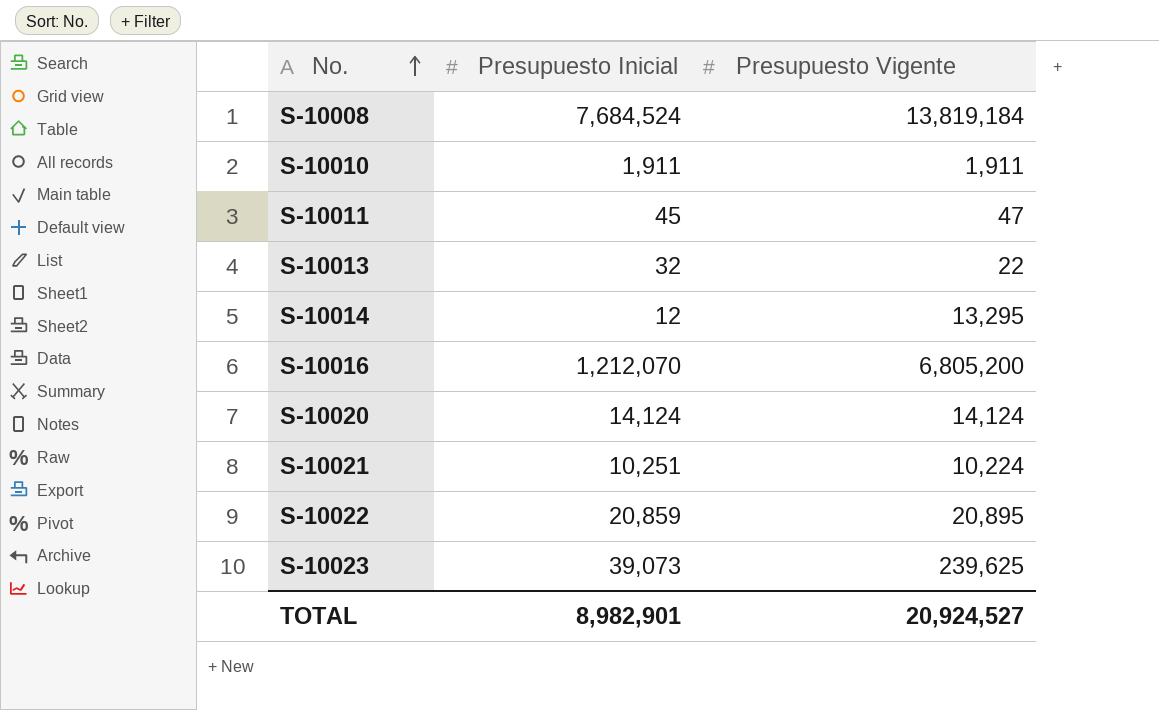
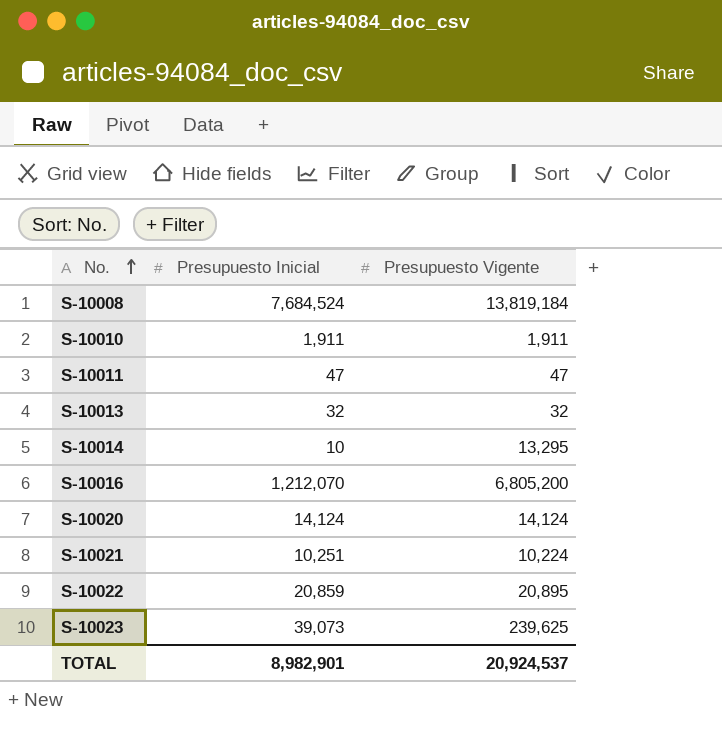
S-10011 | Presupuesto Inicial: 45 -> 47
S-10013 | Presupuesto Vigente: 22 -> 32
S-10014 | Presupuesto Inicial: 12 -> 10
TOTAL | Presupuesto Vigente: 20,924,527 -> 20,924,537

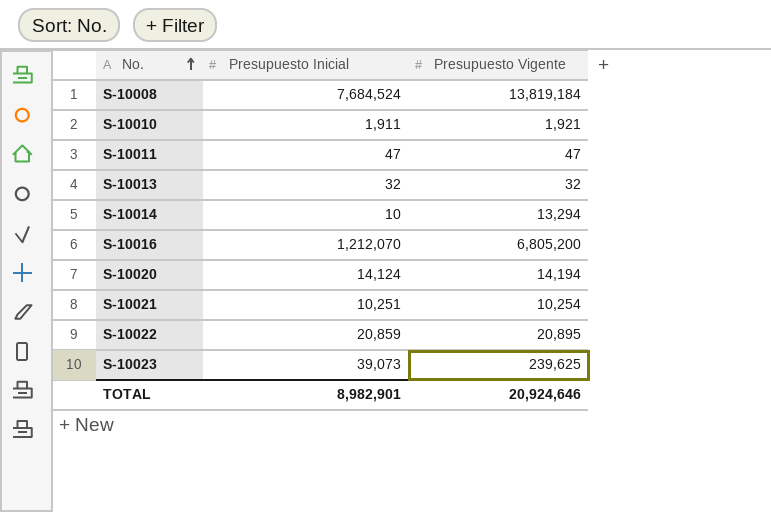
S-10010 | Presupuesto Vigente: 1,911 -> 1,921
S-10014 | Presupuesto Vigente: 13,295 -> 13,294
S-10020 | Presupuesto Vigente: 14,124 -> 14,194
S-10021 | Presupuesto Vigente: 10,224 -> 10,254
TOTAL | Presupuesto Vigente: 20,924,537 -> 20,924,646

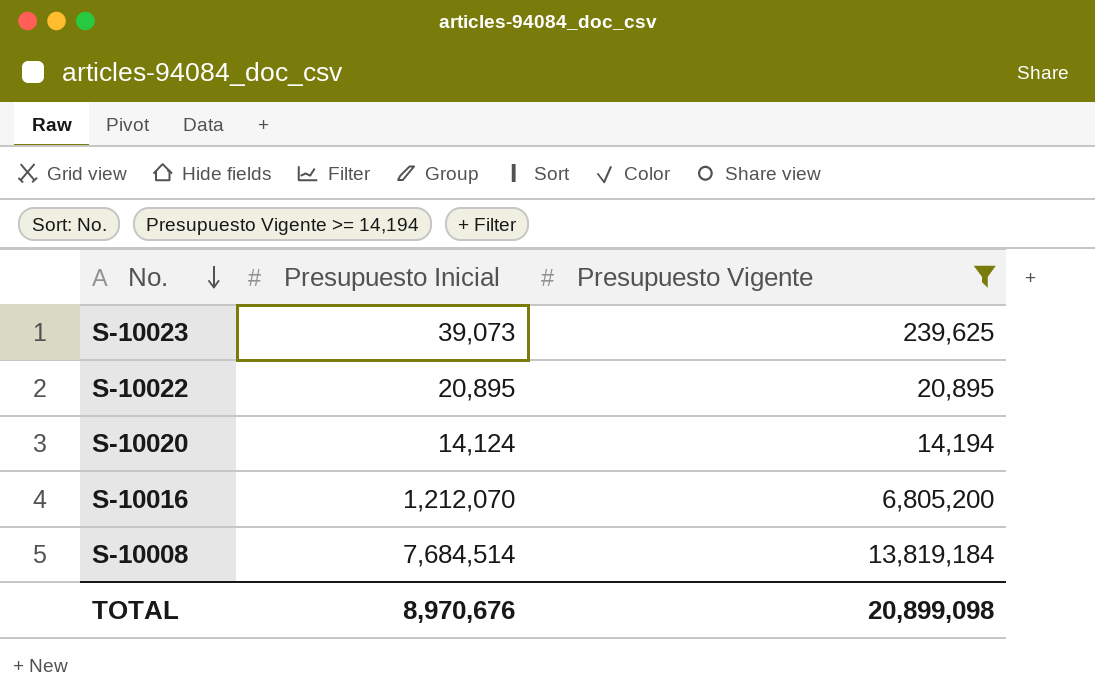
filter: none -> Presupuesto Vigente >= 14,194
row order: No. ascending -> No. descending
S-10022 | Presupuesto Inicial: 20,859 -> 20,895
S-10008 | Presupuesto Inicial: 7,684,524 -> 7,684,514
TOTAL | Presupuesto Inicial: 8,982,901 -> 8,970,676
TOTAL | Presupuesto Vigente: 20,924,646 -> 20,899,098

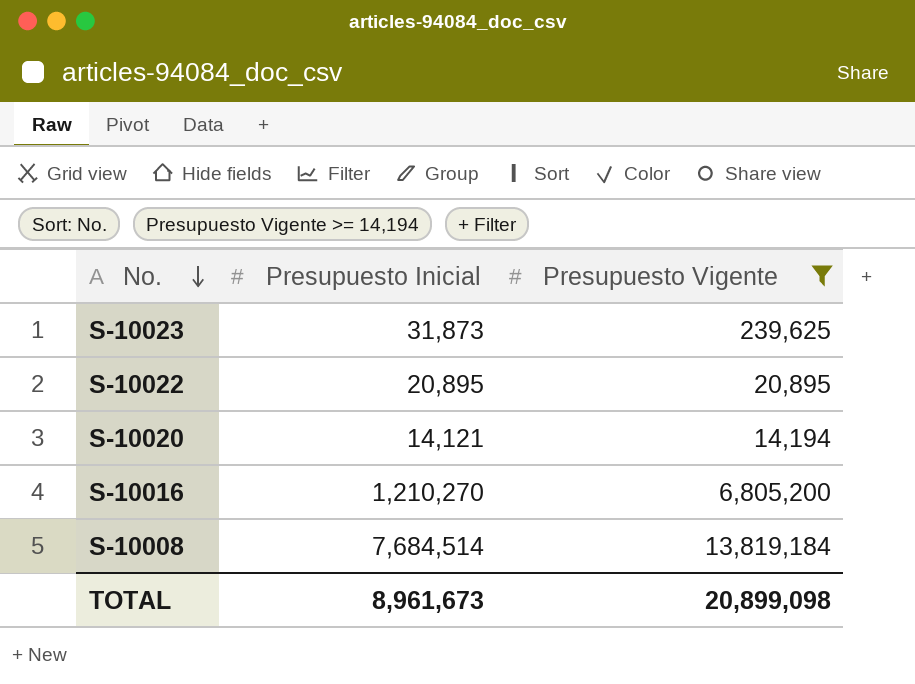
S-10023 | Presupuesto Inicial: 39,073 -> 31,873
S-10020 | Presupuesto Inicial: 14,124 -> 14,121
S-10016 | Presupuesto Inicial: 1,212,070 -> 1,210,270
TOTAL | Presupuesto Inicial: 8,970,676 -> 8,961,673

